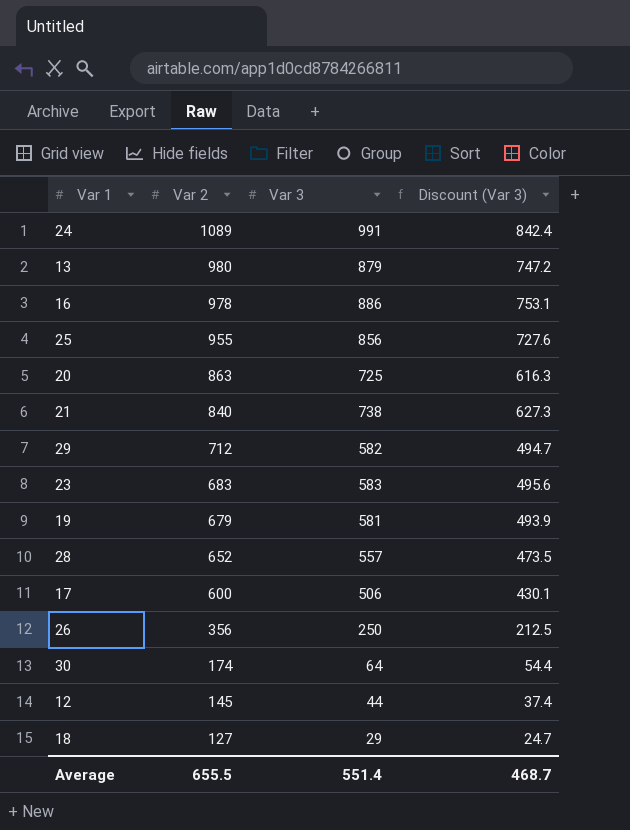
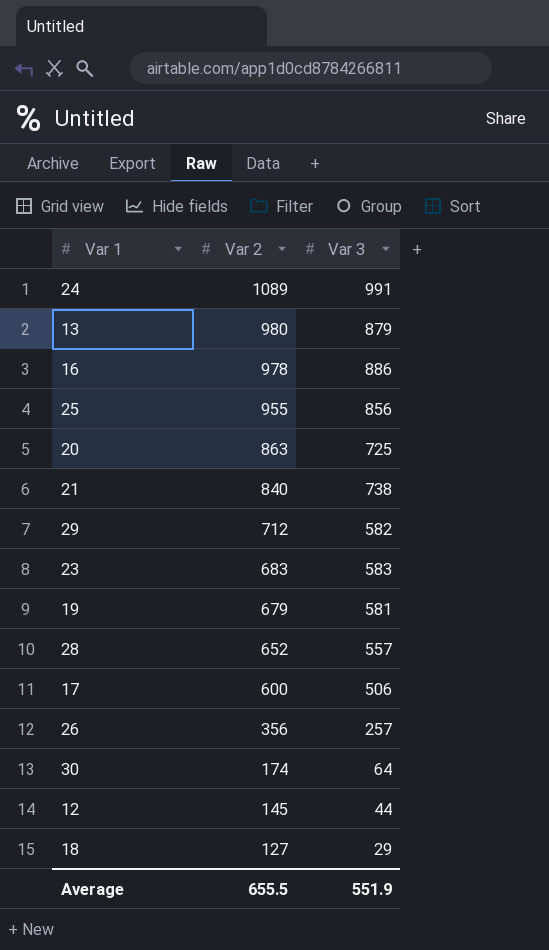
column Discount (Var 3) | formula: [Var 3] * 0.85 -> none
26 | Var 3: 250 -> 257
Average | Var 3: 551.4 -> 551.9

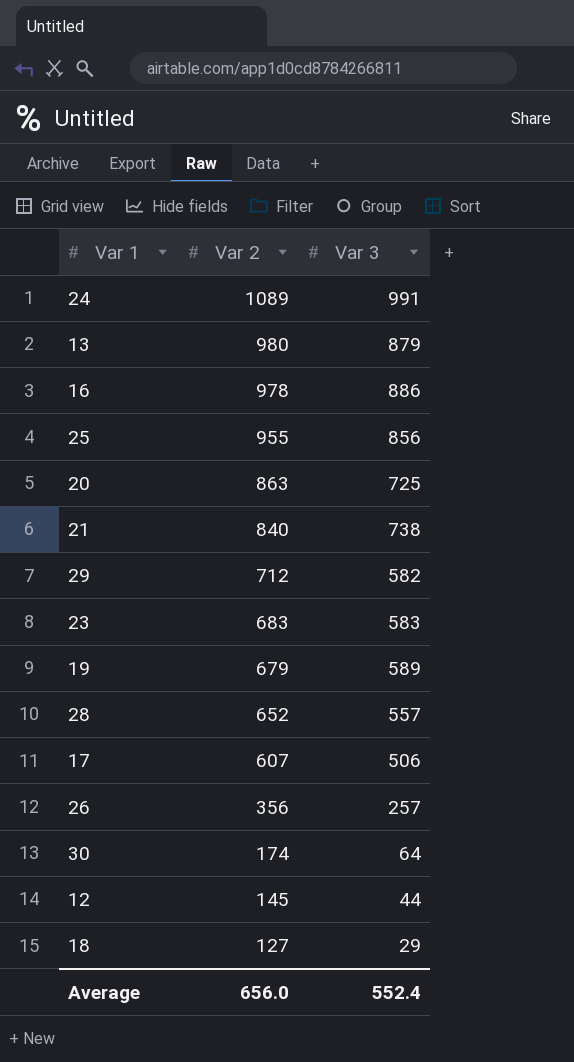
19 | Var 3: 581 -> 589
17 | Var 2: 600 -> 607
Average | Var 2: 655.5 -> 656.0
Average | Var 3: 551.9 -> 552.4

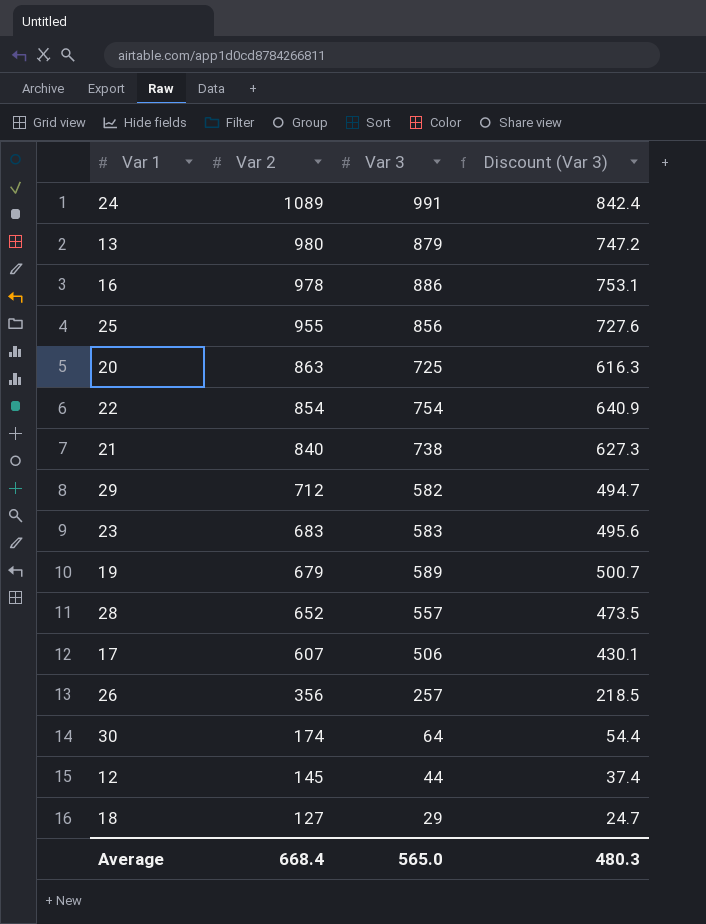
column Discount (Var 3) | formula: none -> [Var 3] * 0.85
row 22: none -> 854 | 754 | 640.9
Average | Var 2: 656.0 -> 668.4
Average | Var 3: 552.4 -> 565.0

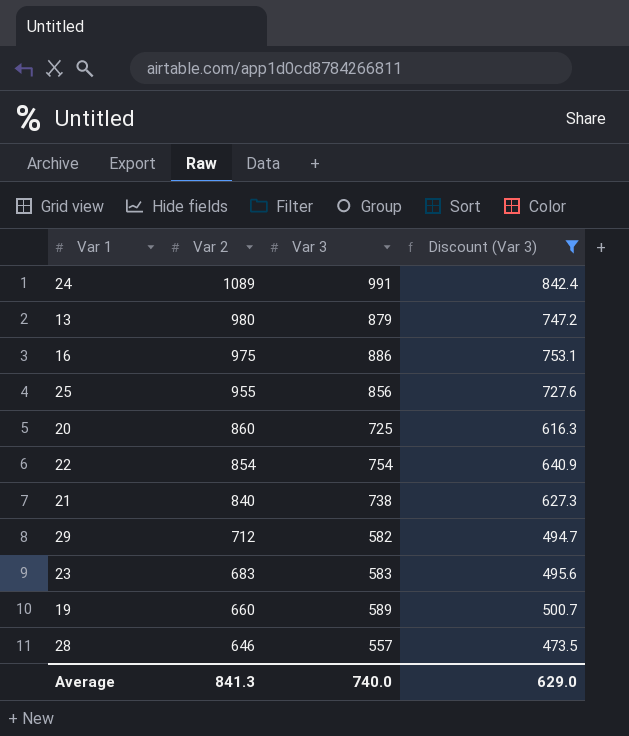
filter: none -> Discount (Var 3) >= 473.5
16 | Var 2: 978 -> 975
20 | Var 2: 863 -> 860
19 | Var 2: 679 -> 660
28 | Var 2: 652 -> 646
Average | Var 2: 668.4 -> 841.3
Average | Var 3: 565.0 -> 740.0
Average | Discount (Var 3): 480.3 -> 629.0

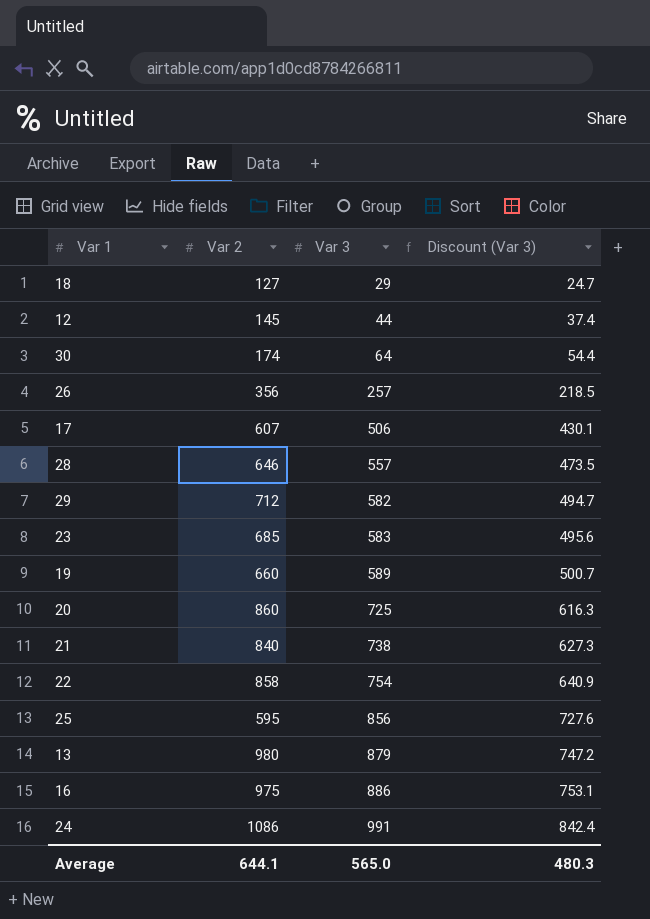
filter: Discount (Var 3) >= 473.5 -> none
row order: Var 2 descending -> Var 3 ascending
23 | Var 2: 683 -> 685
22 | Var 2: 854 -> 858
25 | Var 2: 955 -> 595
24 | Var 2: 1089 -> 1086
Average | Var 2: 841.3 -> 644.1
Average | Var 3: 740.0 -> 565.0
Average | Discount (Var 3): 629.0 -> 480.3

